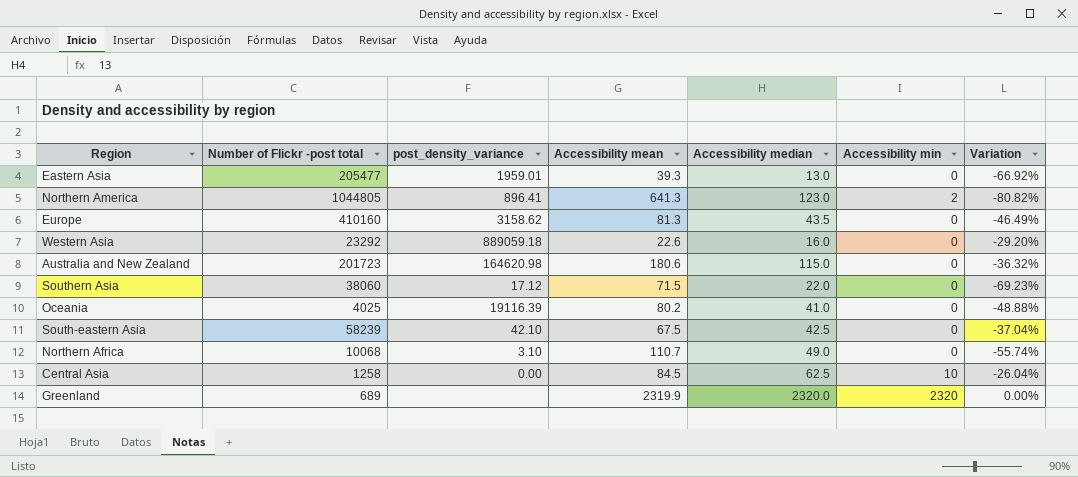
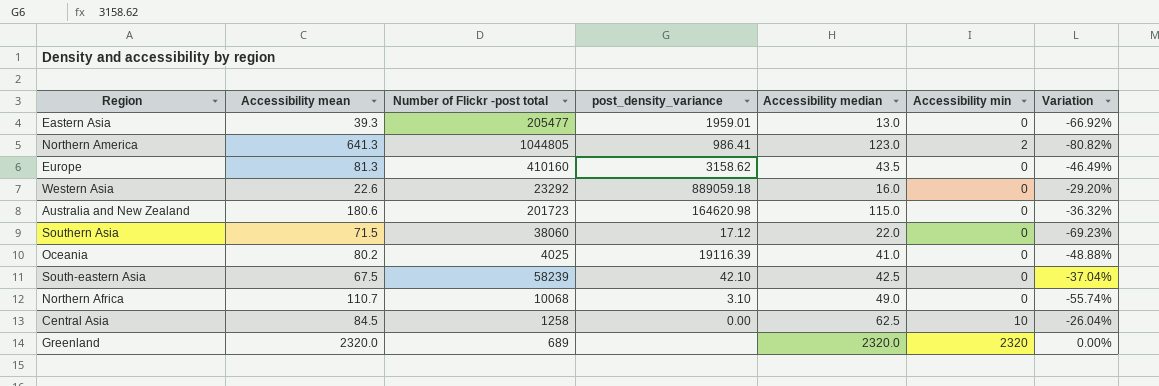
column Accessibility mean | position: 4 -> 2
Northern America | post_density_variance: 896.41 -> 986.41
Greenland | Accessibility mean: 2319.9 -> 2320.0

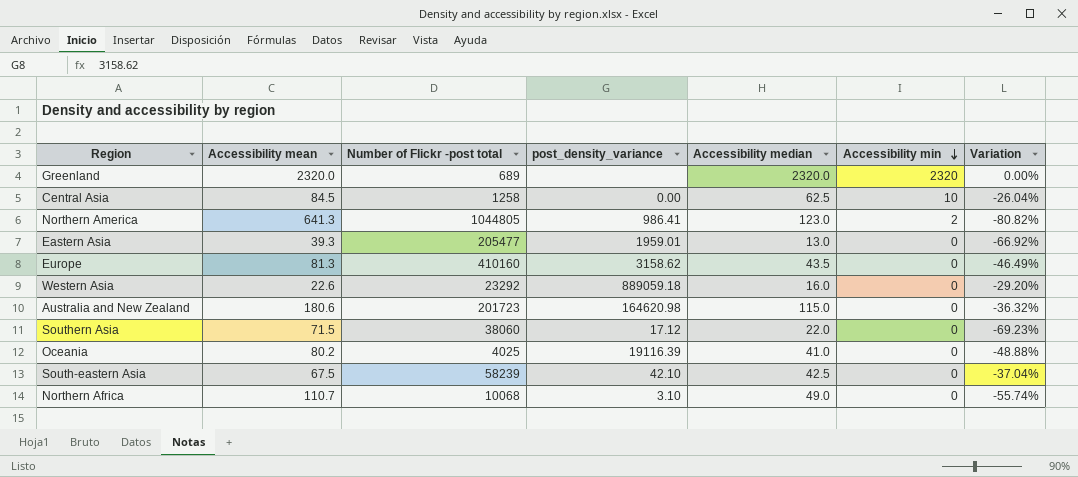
row order: none -> Accessibility min descending

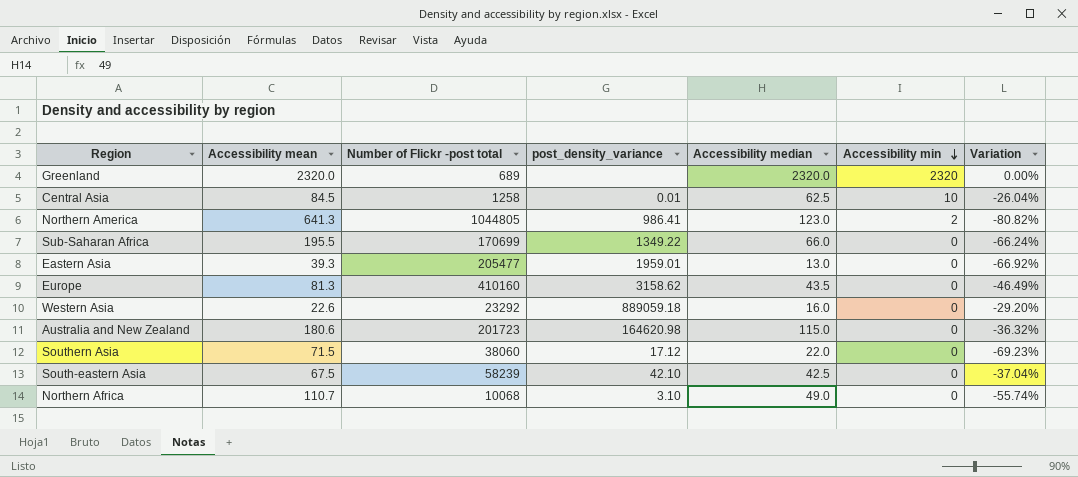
row Oceania: 80.2 | 4025 | 19116.39 | 41.0 | 0 | -48.88% -> none
Central Asia | post_density_variance: 0.00 -> 0.01
row Sub-Saharan Africa: none -> 195.5 | 170699 | 1349.22 | 66.0 | 0 | -66.24%

